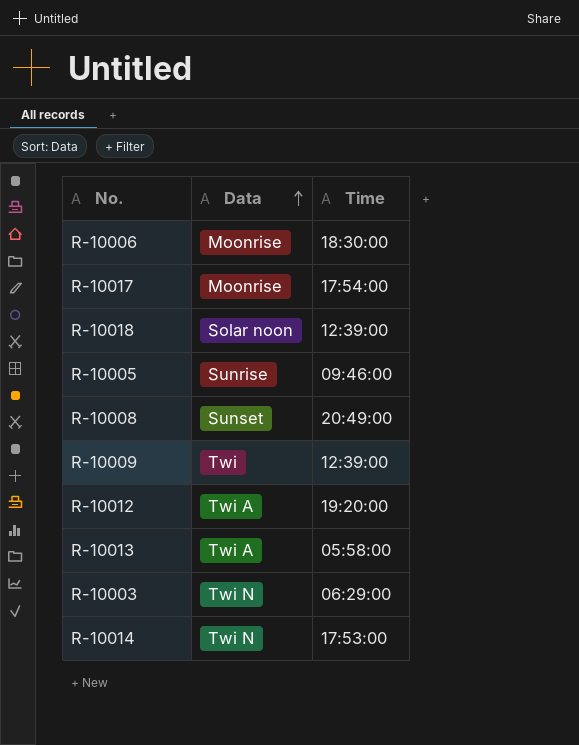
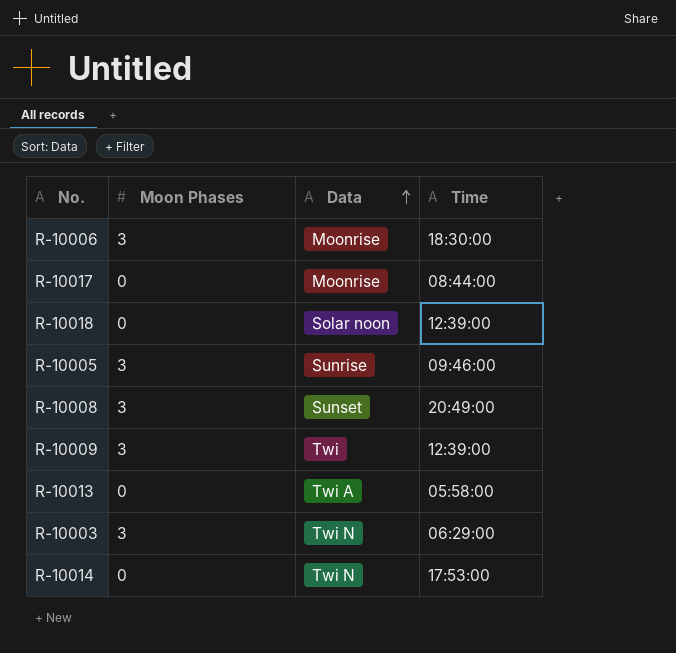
column Moon Phases | position: none -> 2
row R-10012: Twi A | 19:20:00 -> none
R-10017 | Time: 17:54:00 -> 08:44:00

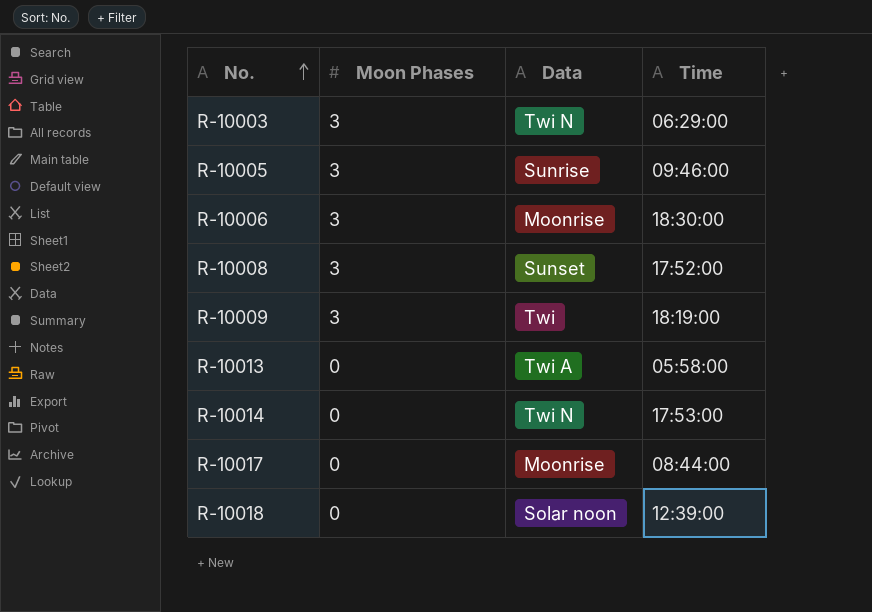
row order: Data ascending -> No. ascending
R-10008 | Time: 20:49:00 -> 17:52:00
R-10009 | Time: 12:39:00 -> 18:19:00

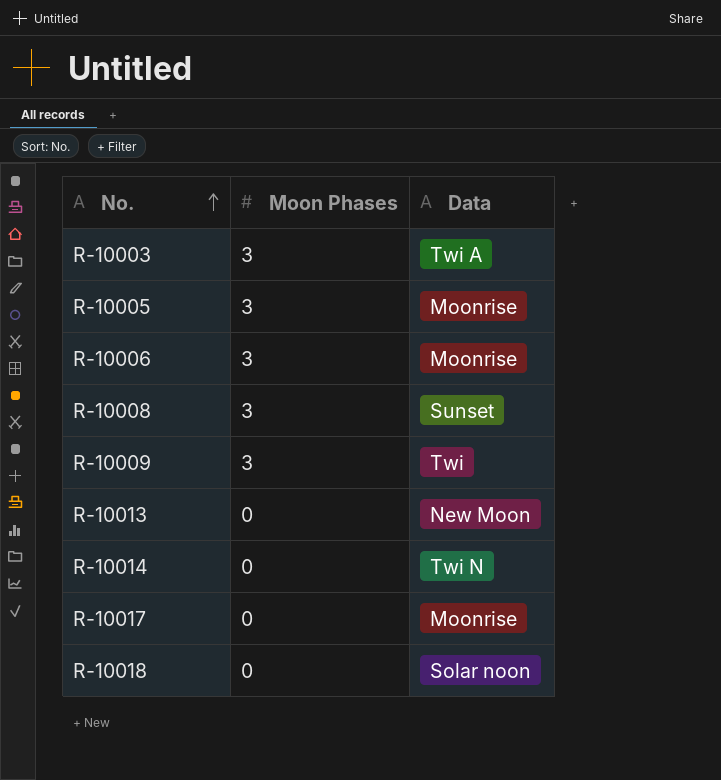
column Time | position: 4 -> none
R-10003 | Data: Twi N -> Twi A
R-10005 | Data: Sunrise -> Moonrise
R-10013 | Data: Twi A -> New Moon

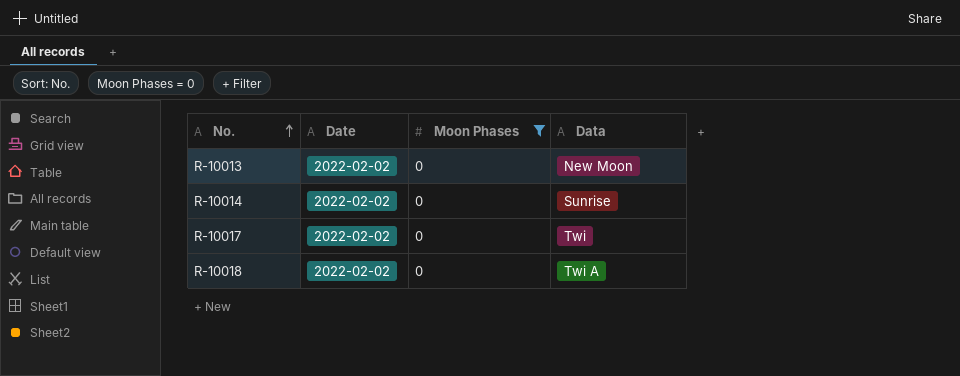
filter: none -> Moon Phases = 0
column Date | position: none -> 2
R-10014 | Data: Twi N -> Sunrise
R-10017 | Data: Moonrise -> Twi
R-10018 | Data: Solar noon -> Twi A

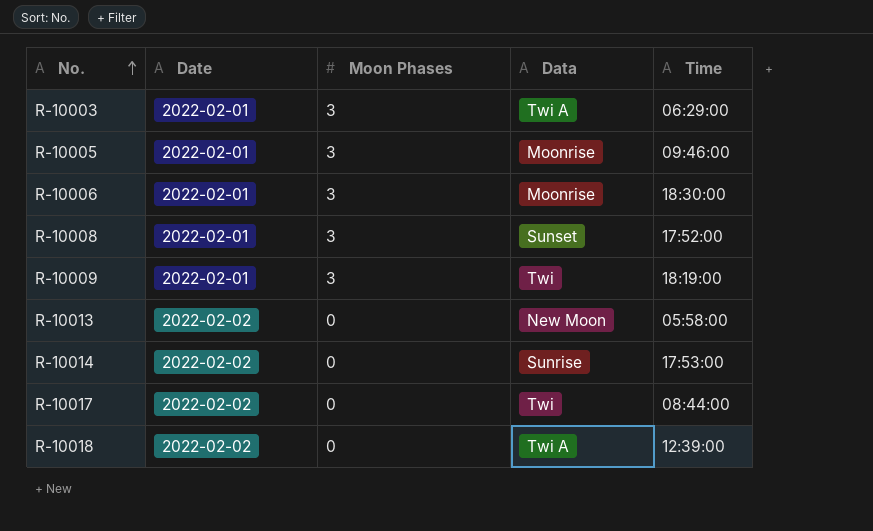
filter: Moon Phases = 0 -> none
column Time | position: none -> 5

